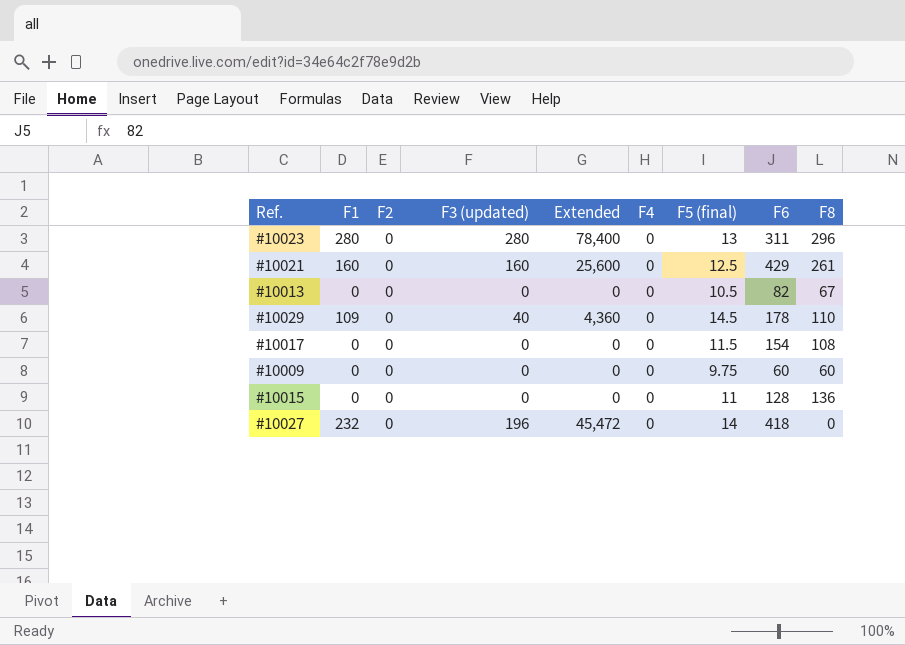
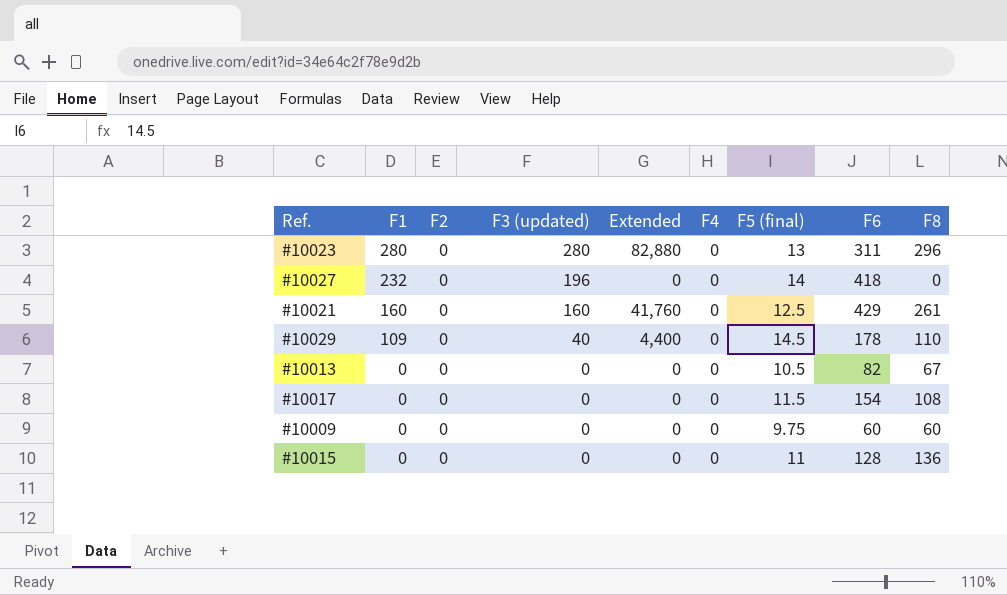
row order: none -> F1 descending
column Extended | formula: [F1] * [F3 (updated)] -> [F3 (updated)] * [F8]

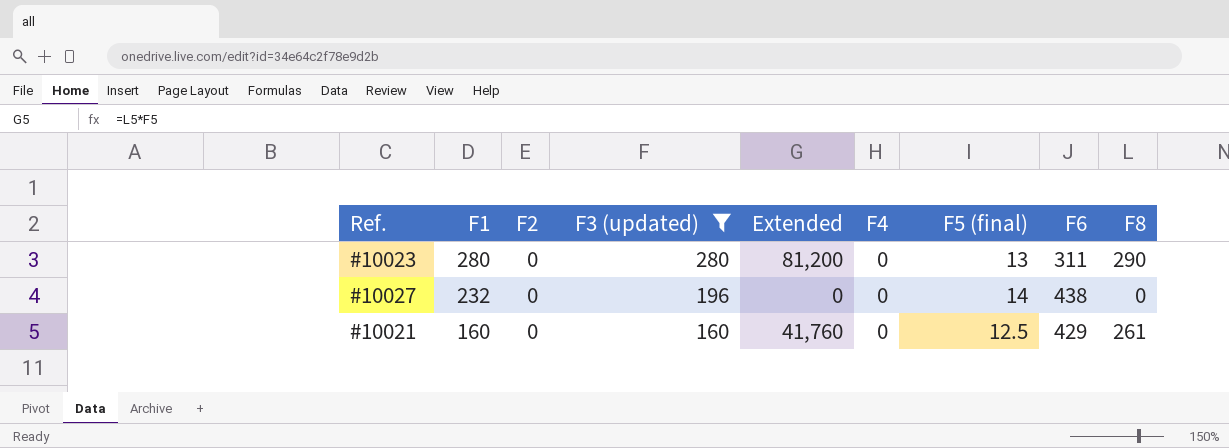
filter: none -> F3 (updated) >= 160
#10023 | Extended: 82,880 -> 81,200
#10023 | F8: 296 -> 290
#10027 | F6: 418 -> 438

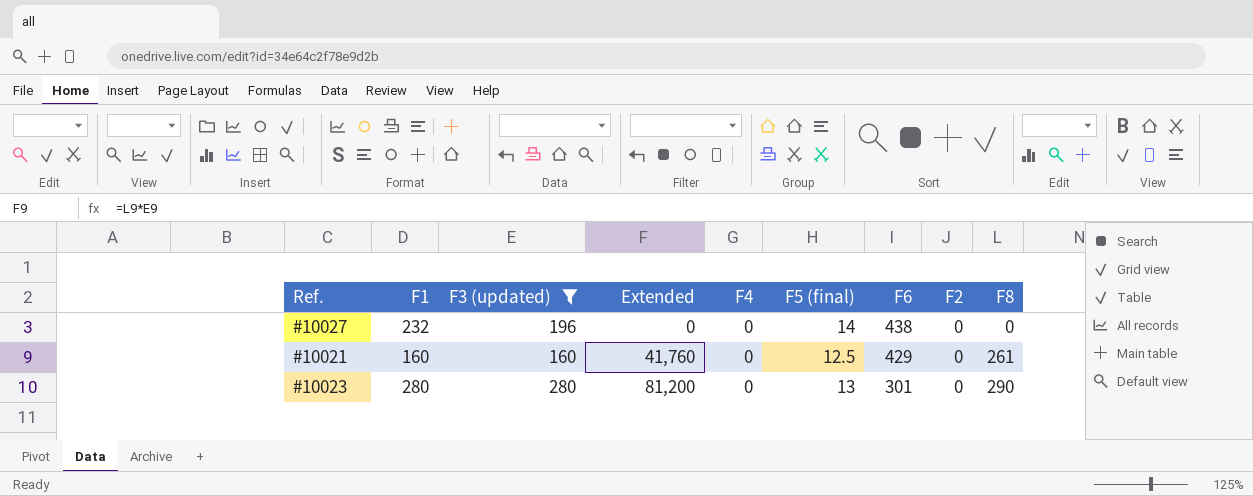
row order: F1 descending -> Extended ascending
column F2 | position: 3 -> 8
#10023 | F6: 311 -> 301

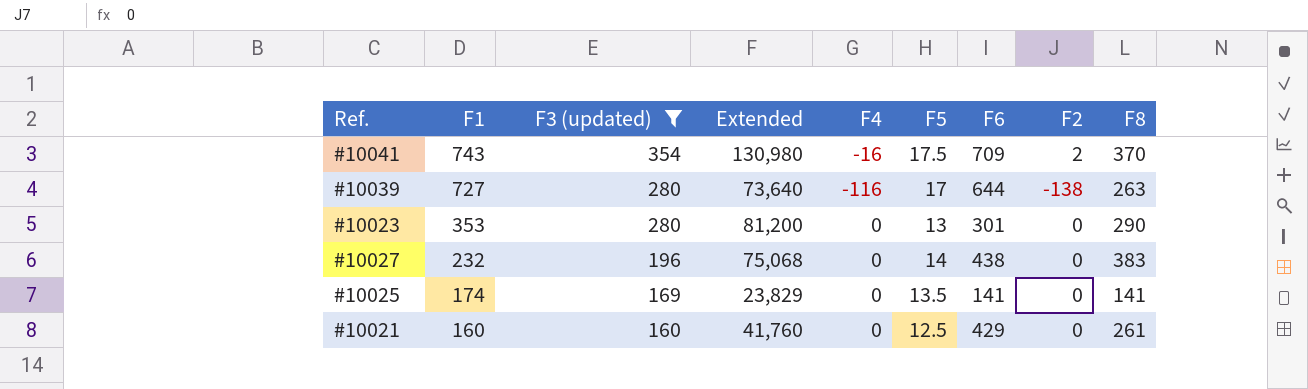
row order: Extended ascending -> F1 descending
column name: F5 (final) -> F5
row #10041: none -> 743 | 354 | 130,980 | -16 | 17.5 | 709 | 2 | 370
row #10039: none -> 727 | 280 | 73,640 | -116 | 17 | 644 | -138 | 263
#10023 | F1: 280 -> 353
#10027 | Extended: 0 -> 75,068
#10027 | F8: 0 -> 383
row #10025: none -> 174 | 169 | 23,829 | 0 | 13.5 | 141 | 0 | 141

